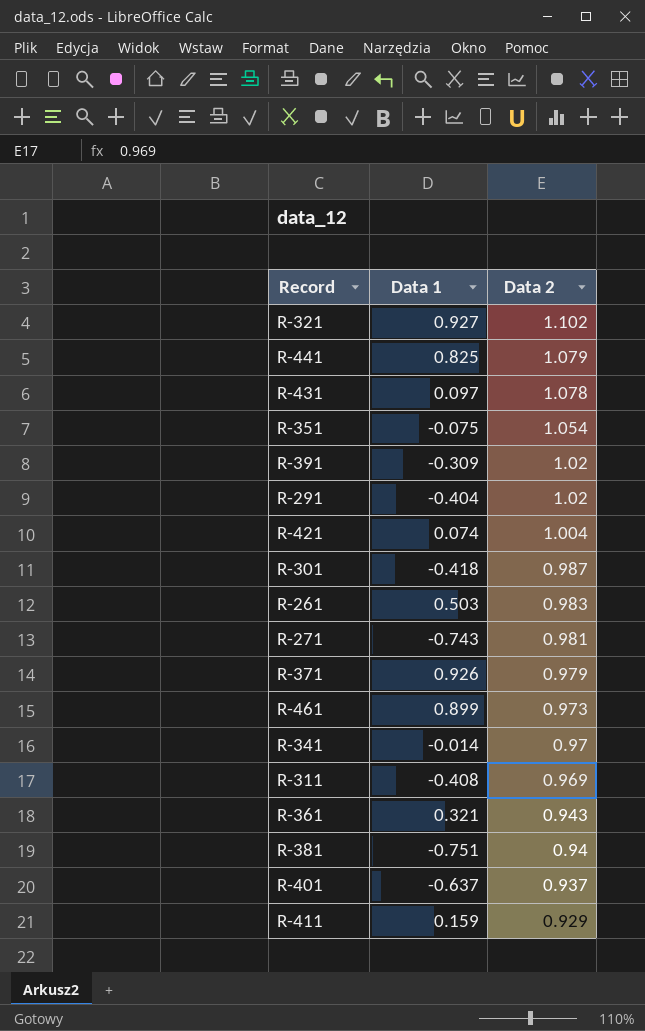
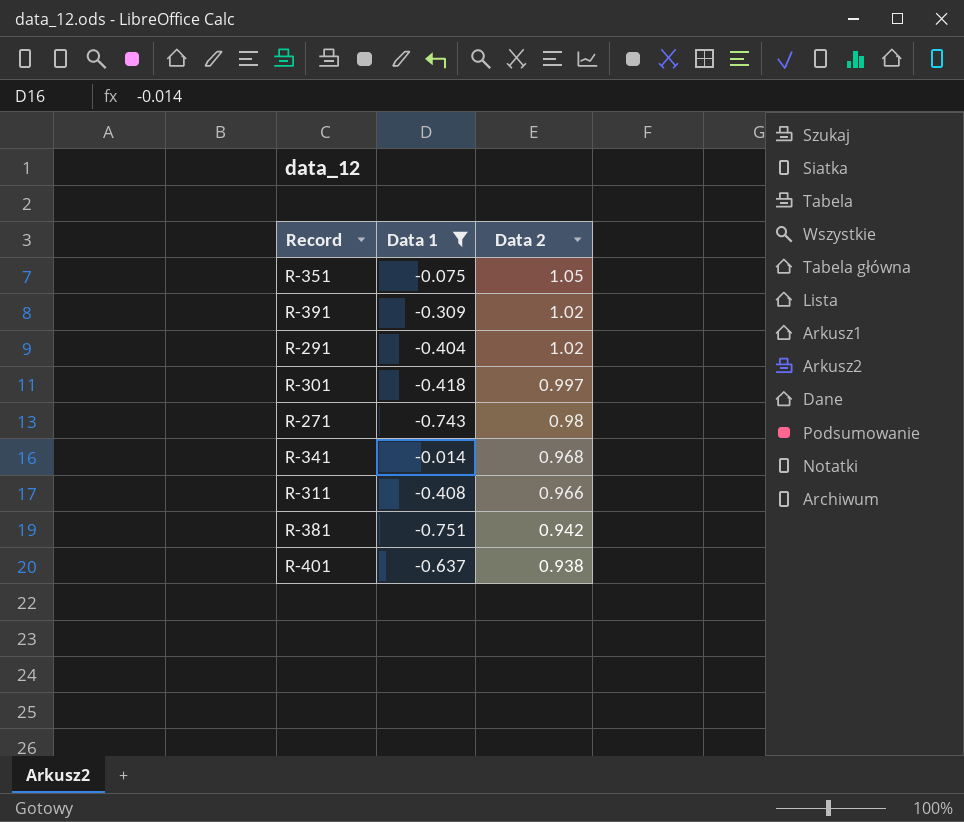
filter: none -> Data 1 <= -0.014
R-351 | Data 2: 1.054 -> 1.05
R-301 | Data 2: 0.987 -> 0.997
R-271 | Data 2: 0.981 -> 0.98
R-341 | Data 2: 0.97 -> 0.968
R-311 | Data 2: 0.969 -> 0.966
R-381 | Data 2: 0.94 -> 0.942
R-401 | Data 2: 0.937 -> 0.938

